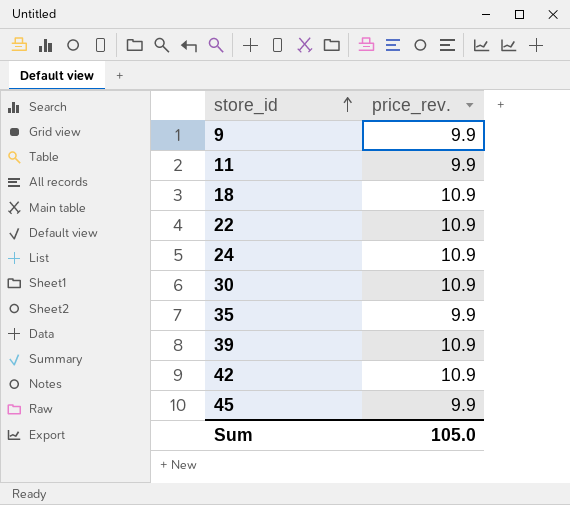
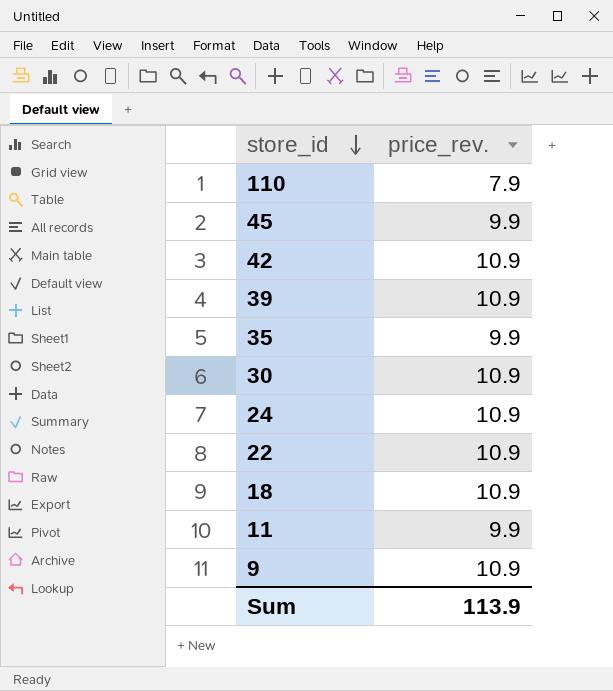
row order: store_id ascending -> store_id descending
row 110: none -> 7.9
9 | price_rev.: 9.9 -> 10.9
Sum | price_rev.: 105.0 -> 113.9

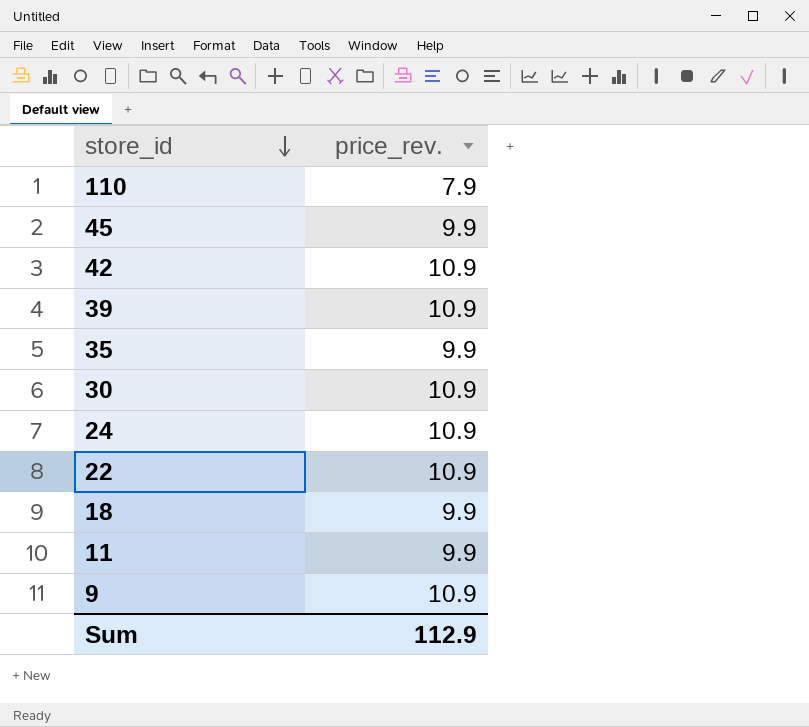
18 | price_rev.: 10.9 -> 9.9
Sum | price_rev.: 113.9 -> 112.9

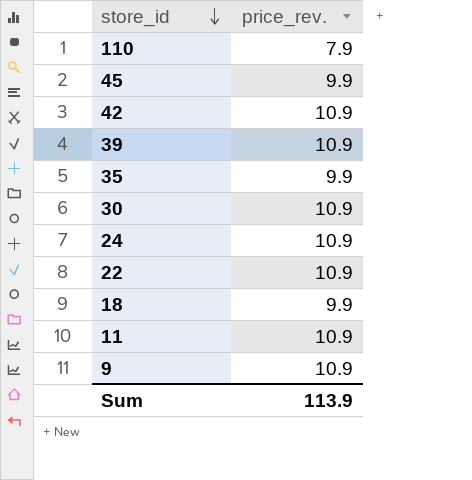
11 | price_rev.: 9.9 -> 10.9
Sum | price_rev.: 112.9 -> 113.9

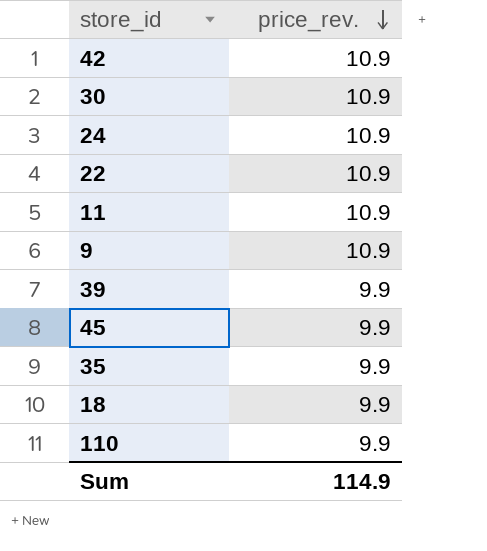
row order: store_id descending -> price_rev. descending
39 | price_rev.: 10.9 -> 9.9
110 | price_rev.: 7.9 -> 9.9
Sum | price_rev.: 113.9 -> 114.9

